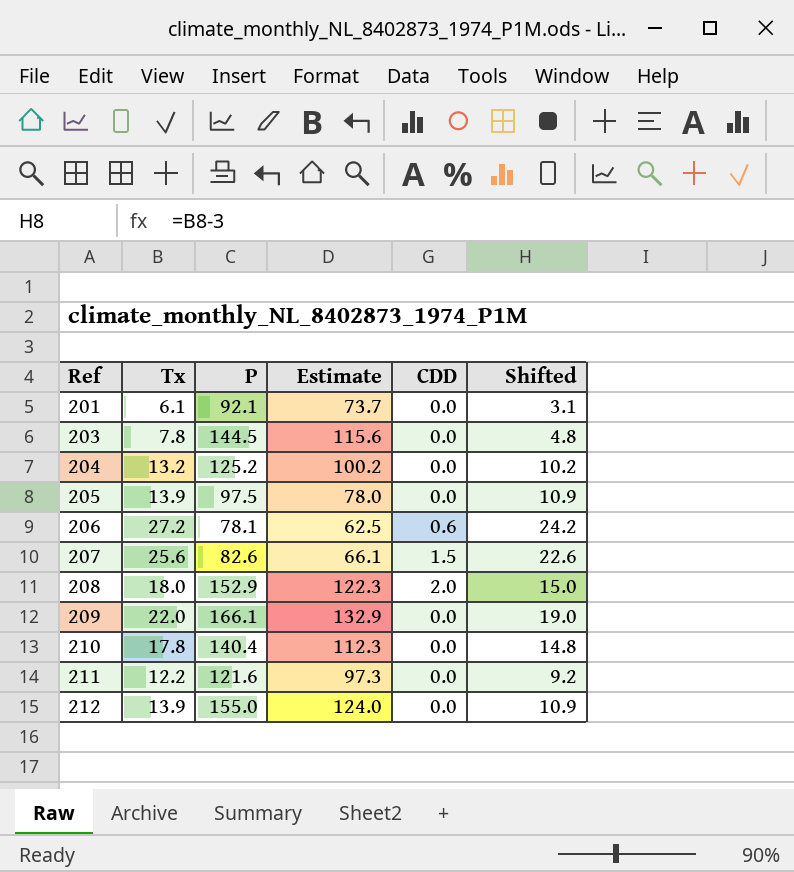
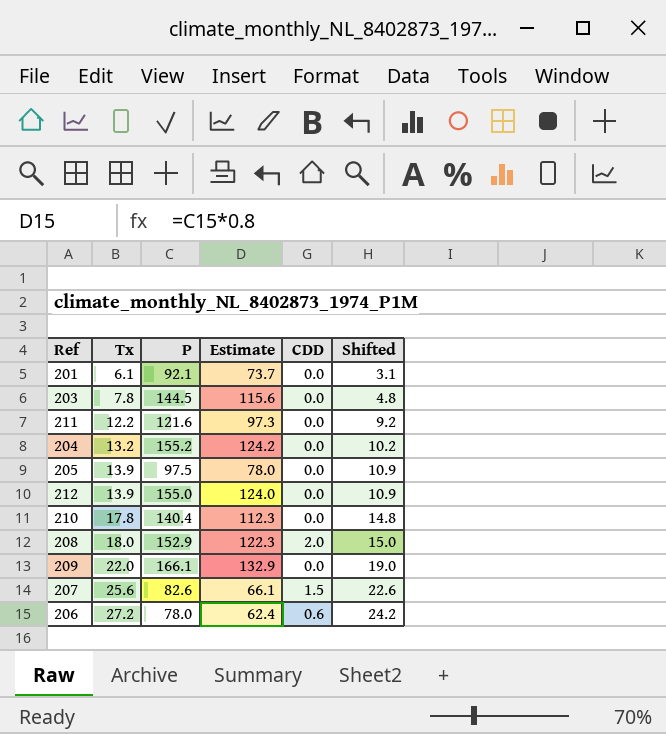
row order: Ref ascending -> Tx ascending
204 | P: 125.2 -> 155.2
204 | Estimate: 100.2 -> 124.2
206 | P: 78.1 -> 78.0
206 | Estimate: 62.5 -> 62.4

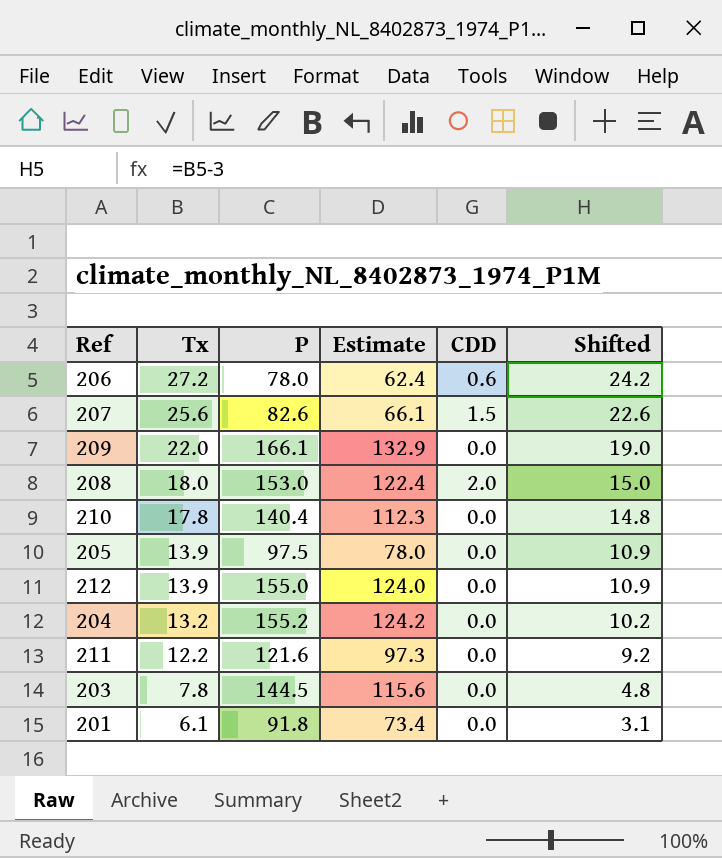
row order: Tx ascending -> Tx descending
208 | P: 152.9 -> 153.0
208 | Estimate: 122.3 -> 122.4
201 | P: 92.1 -> 91.8
201 | Estimate: 73.7 -> 73.4

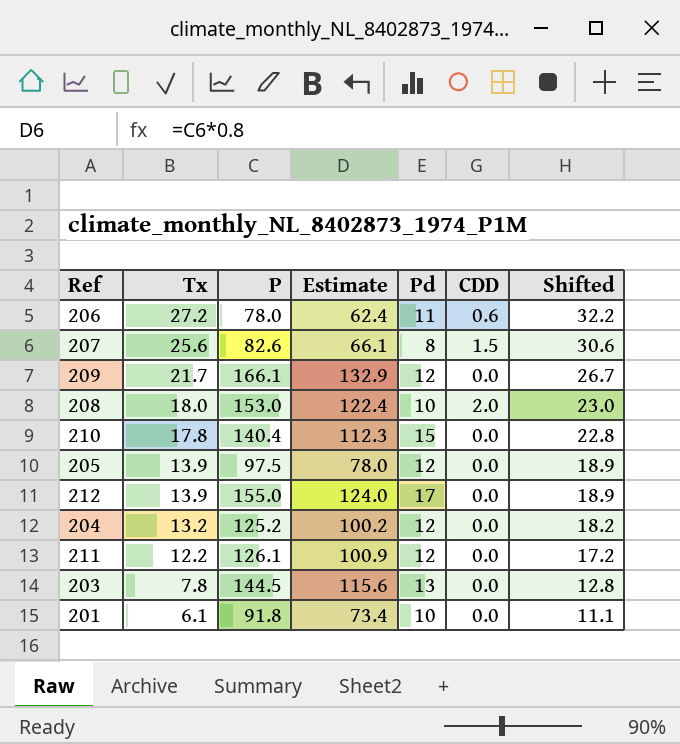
column Pd | position: none -> 5
column Shifted | formula: [Tx] - 3 -> [Tx] + 5
209 | Tx: 22.0 -> 21.7
204 | P: 155.2 -> 125.2
204 | Estimate: 124.2 -> 100.2
211 | P: 121.6 -> 126.1
211 | Estimate: 97.3 -> 100.9

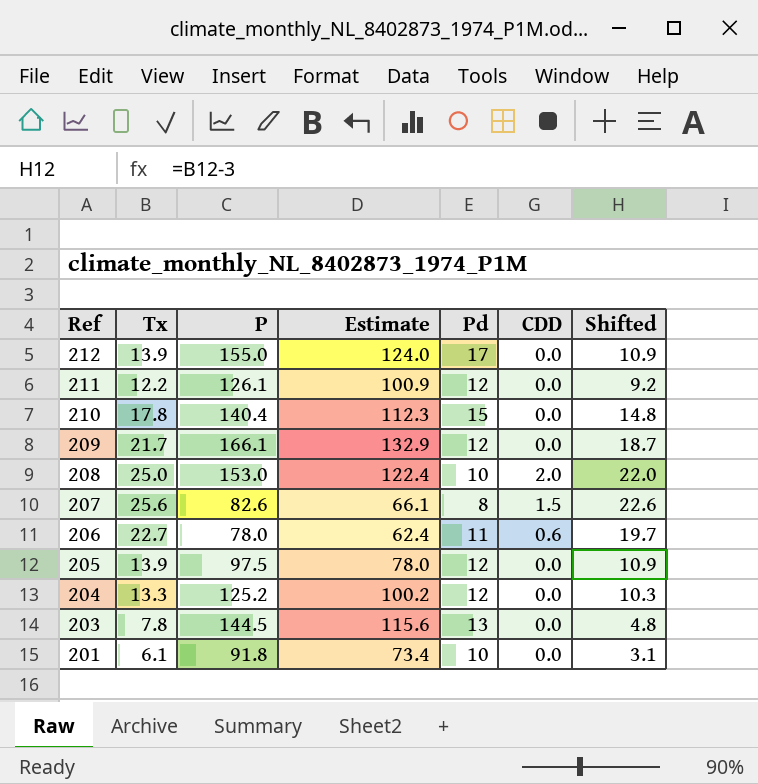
row order: Tx descending -> Ref descending
column Shifted | formula: [Tx] + 5 -> [Tx] - 3
208 | Tx: 18.0 -> 25.0
206 | Tx: 27.2 -> 22.7
204 | Tx: 13.2 -> 13.3

